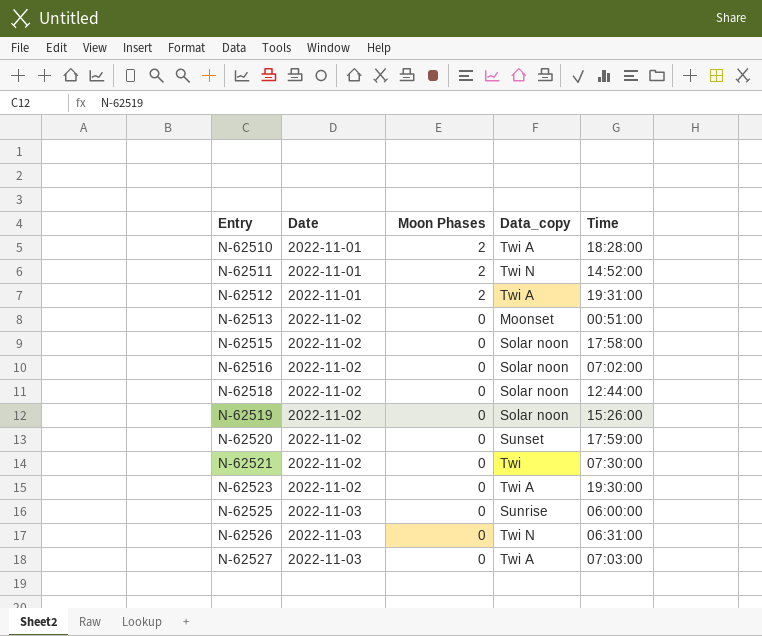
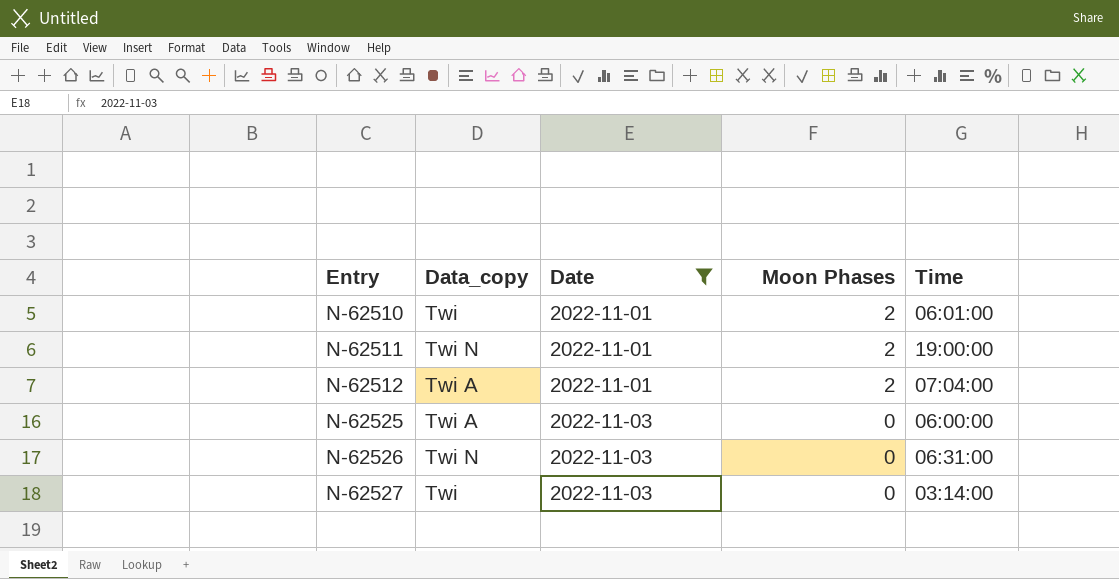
filter: none -> Date != 2022-11-02
column Data_copy | position: 4 -> 2
N-62510 | Data_copy: Twi A -> Twi
N-62510 | Time: 18:28:00 -> 06:01:00
N-62511 | Time: 14:52:00 -> 19:00:00
N-62512 | Time: 19:31:00 -> 07:04:00
N-62525 | Data_copy: Sunrise -> Twi A
N-62527 | Data_copy: Twi A -> Twi
N-62527 | Time: 07:03:00 -> 03:14:00

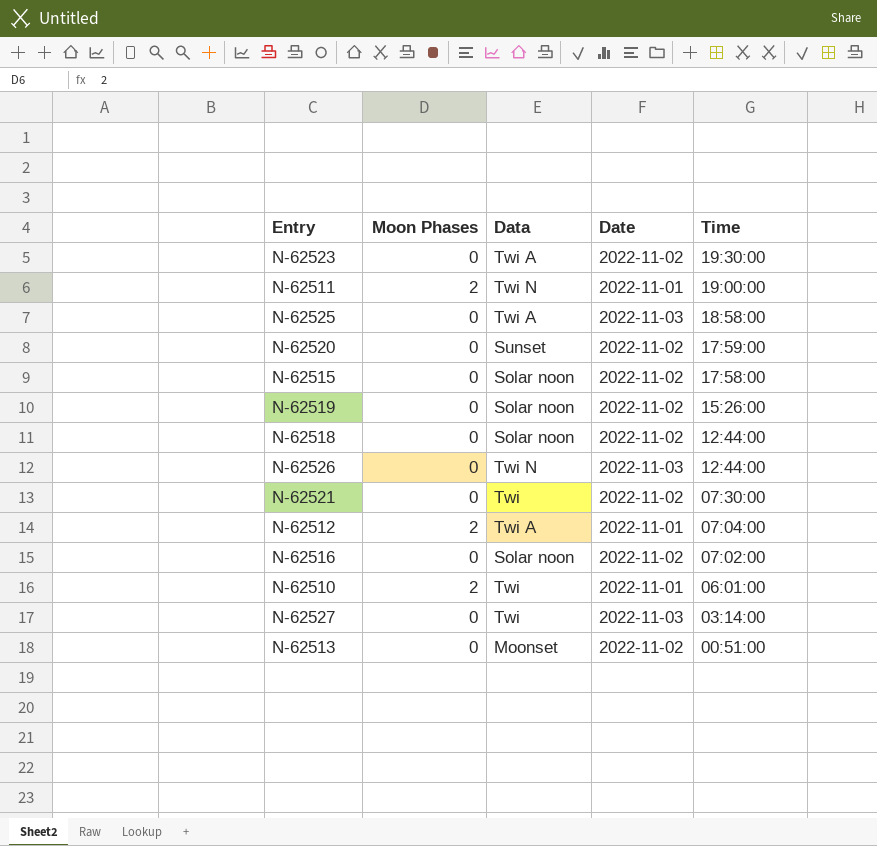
filter: Date != 2022-11-02 -> none
row order: Entry ascending -> Time descending
column Moon Phases | position: 4 -> 2
column name: Data_copy -> Data
N-62525 | Time: 06:00:00 -> 18:58:00
N-62526 | Time: 06:31:00 -> 12:44:00

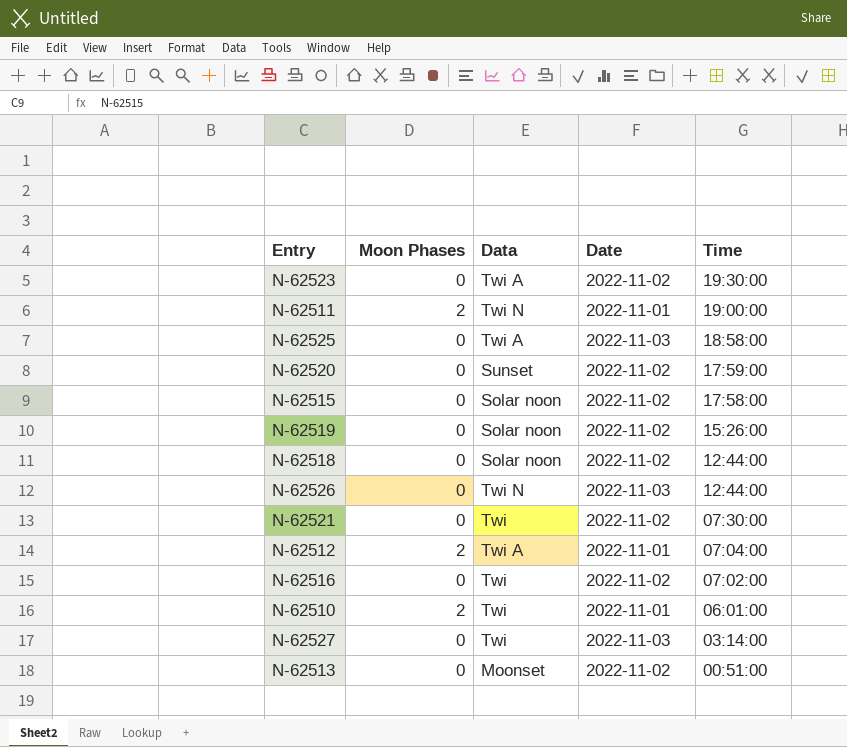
N-62516 | Data: Solar noon -> Twi

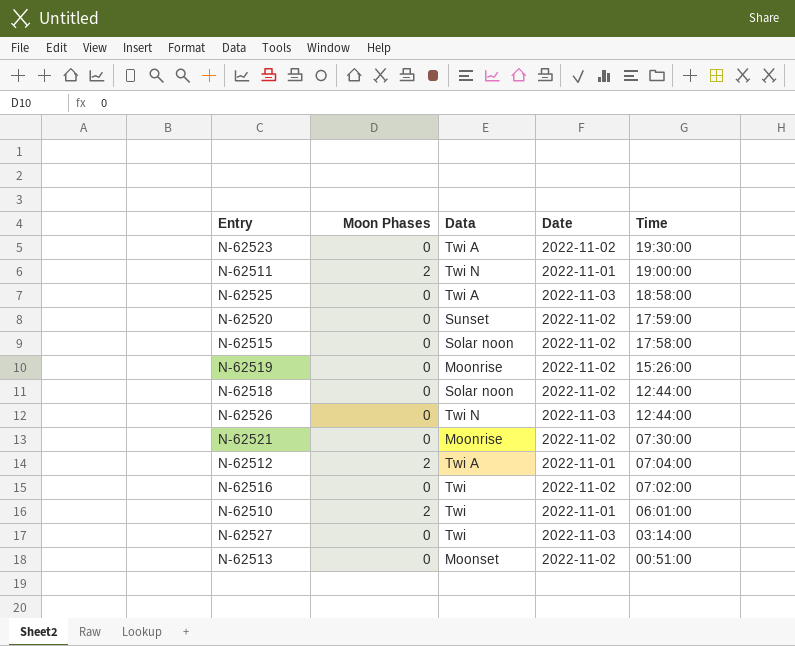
N-62519 | Data: Solar noon -> Moonrise
N-62521 | Data: Twi -> Moonrise

